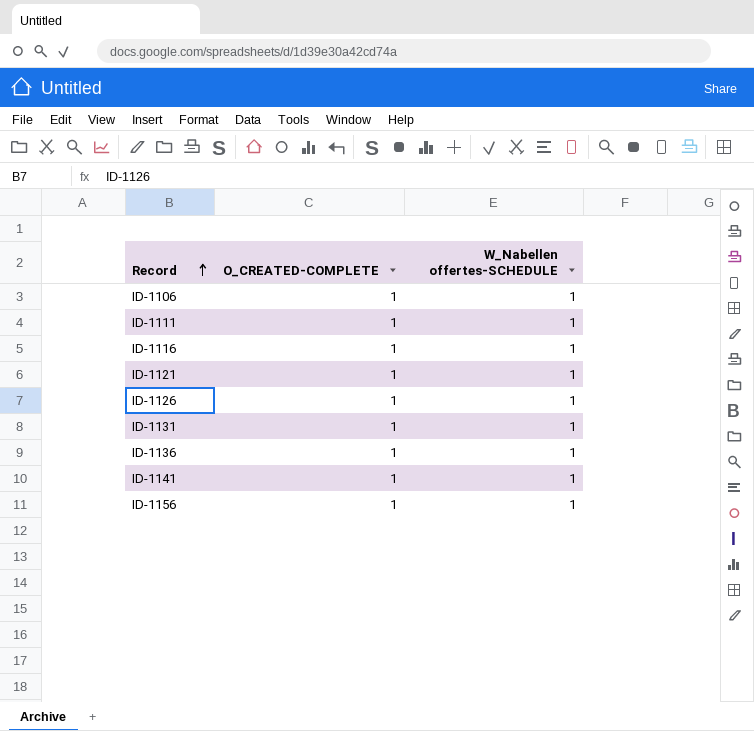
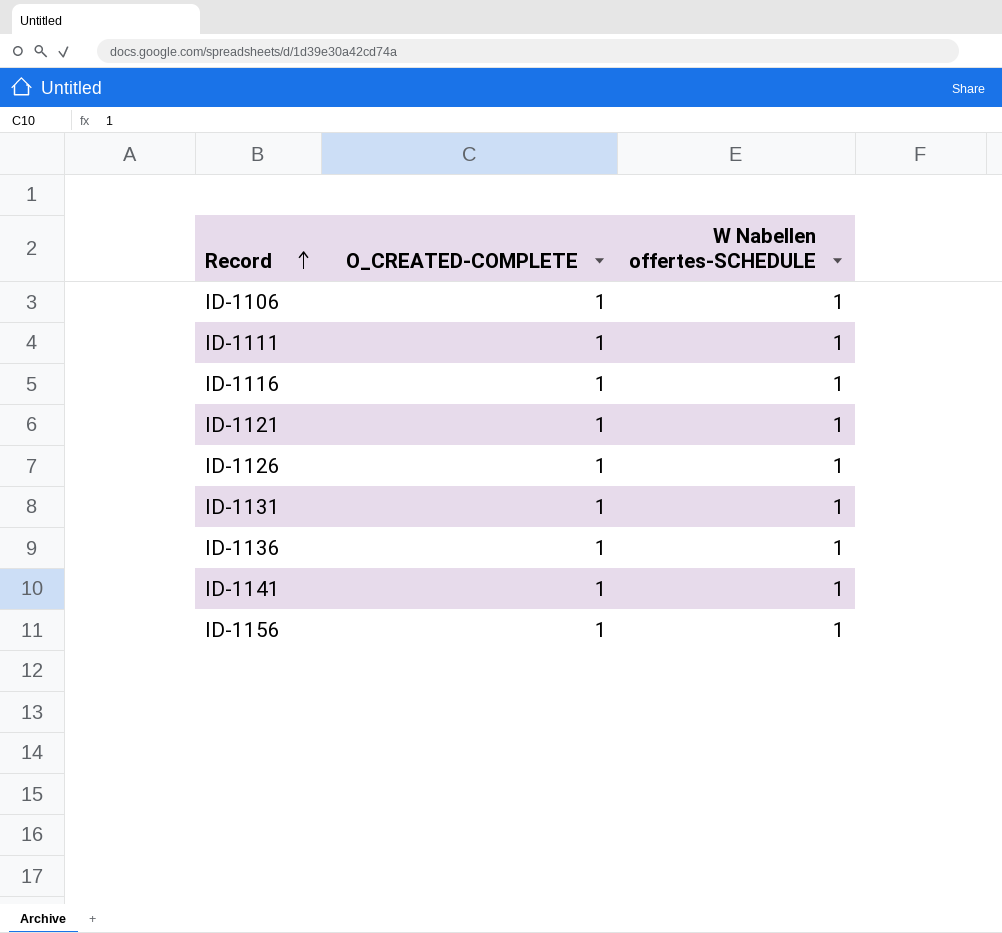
column name: W_Nabellen offertes-SCHEDULE -> W Nabellen offertes-SCHEDULE

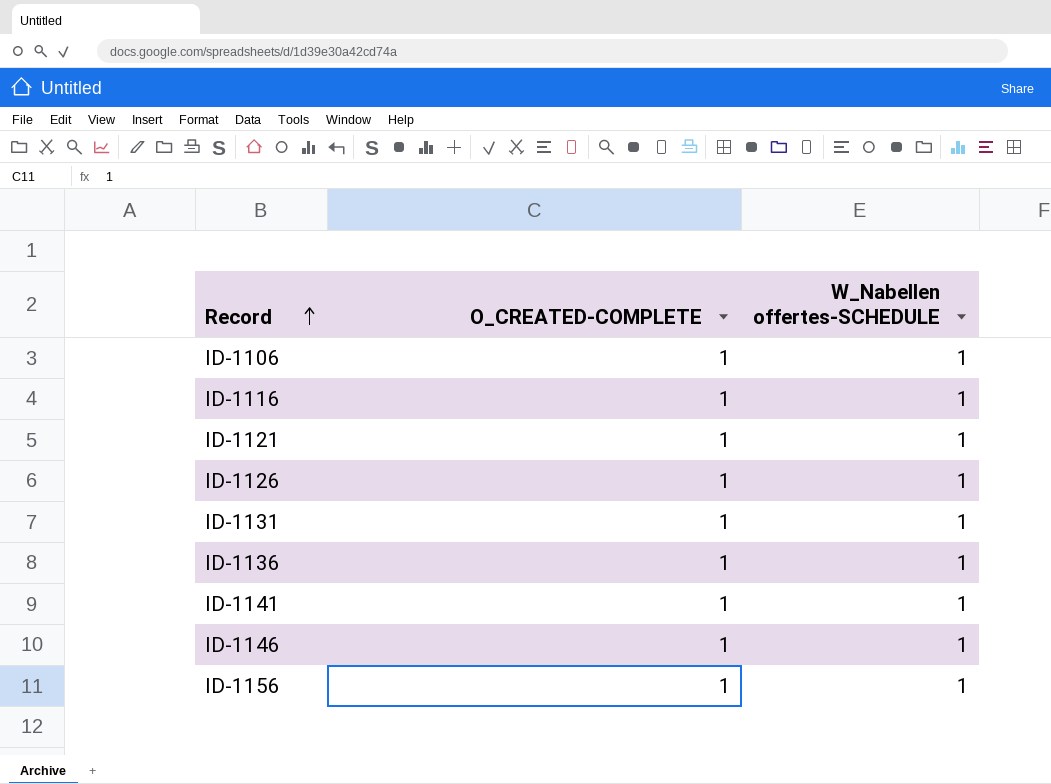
column name: W Nabellen offertes-SCHEDULE -> W_Nabellen offertes-SCHEDULE
row ID-1111: 1 | 1 -> none
row ID-1146: none -> 1 | 1

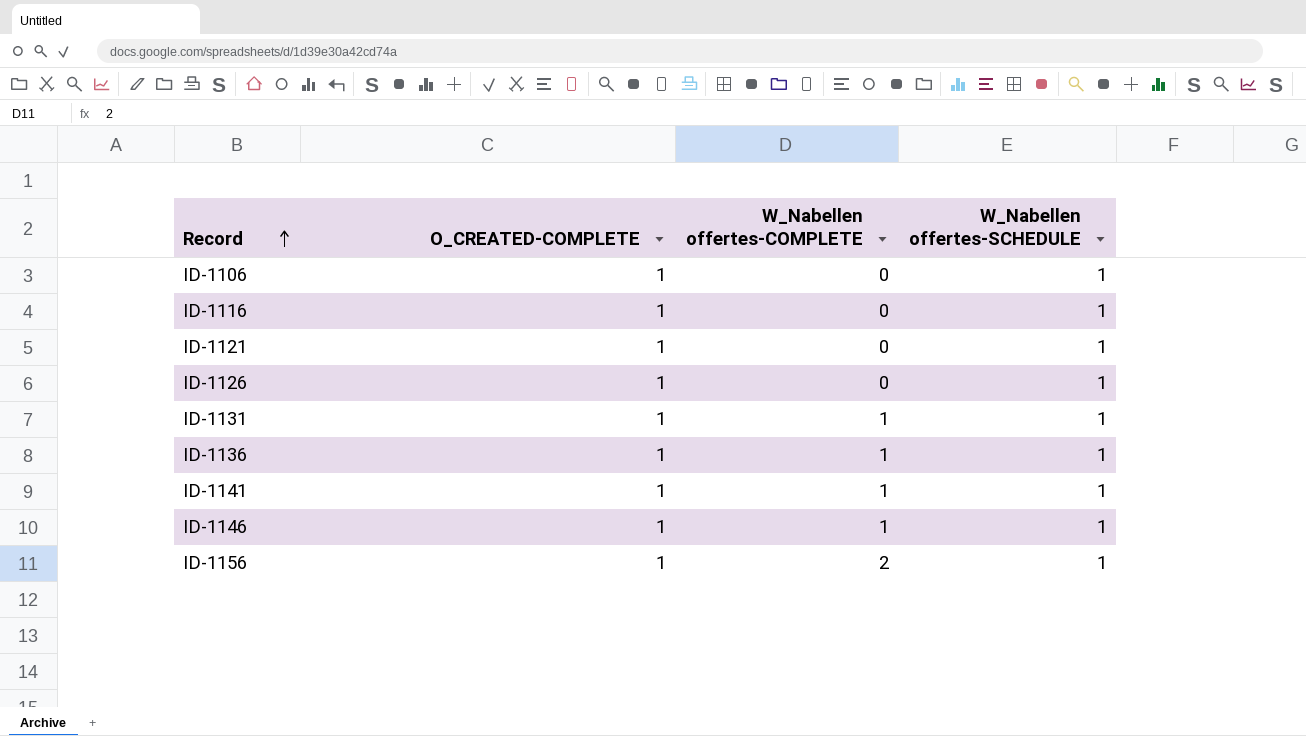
column W_Nabellen offertes-COMPLETE | position: none -> 3

